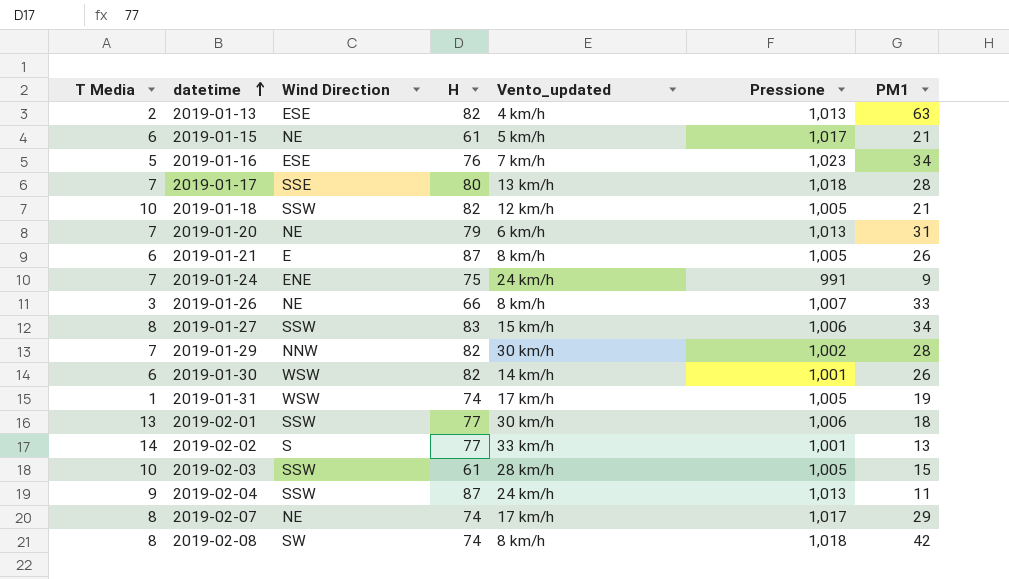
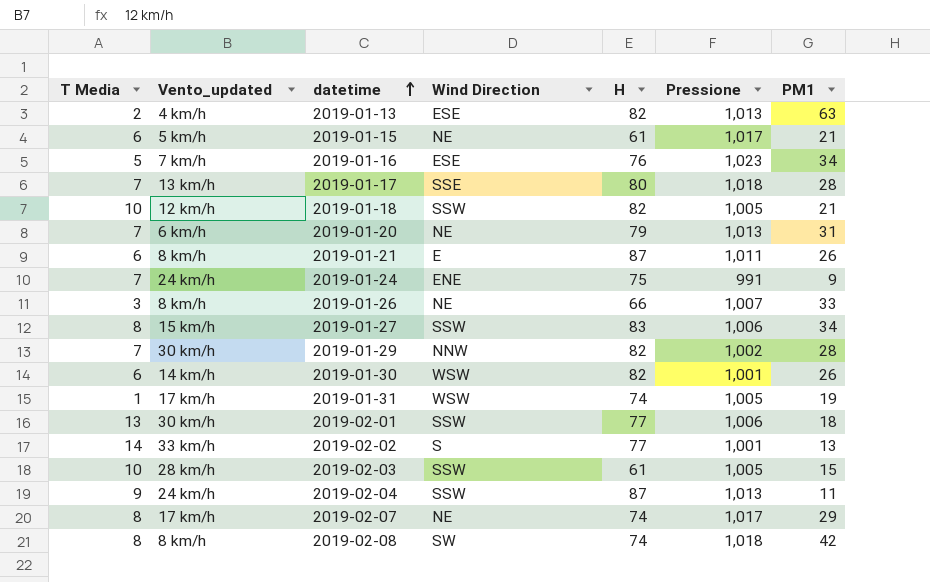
column Vento_updated | position: 5 -> 2
2019-01-21 | Pressione: 1,005 -> 1,011

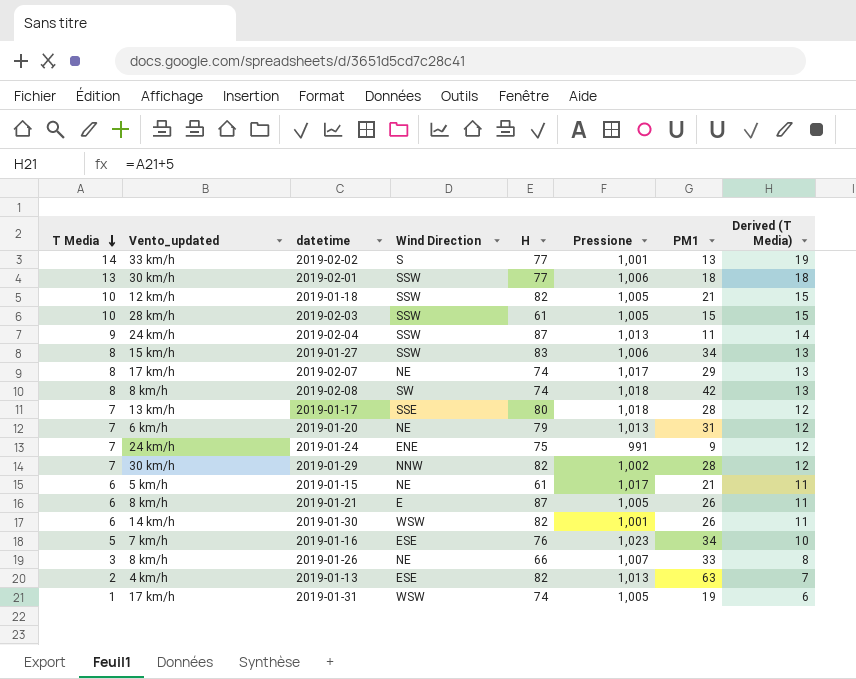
row order: datetime ascending -> T Media descending
column Derived (T Media) | formula: none -> [T Media] + 5
2019-01-21 | Pressione: 1,011 -> 1,005

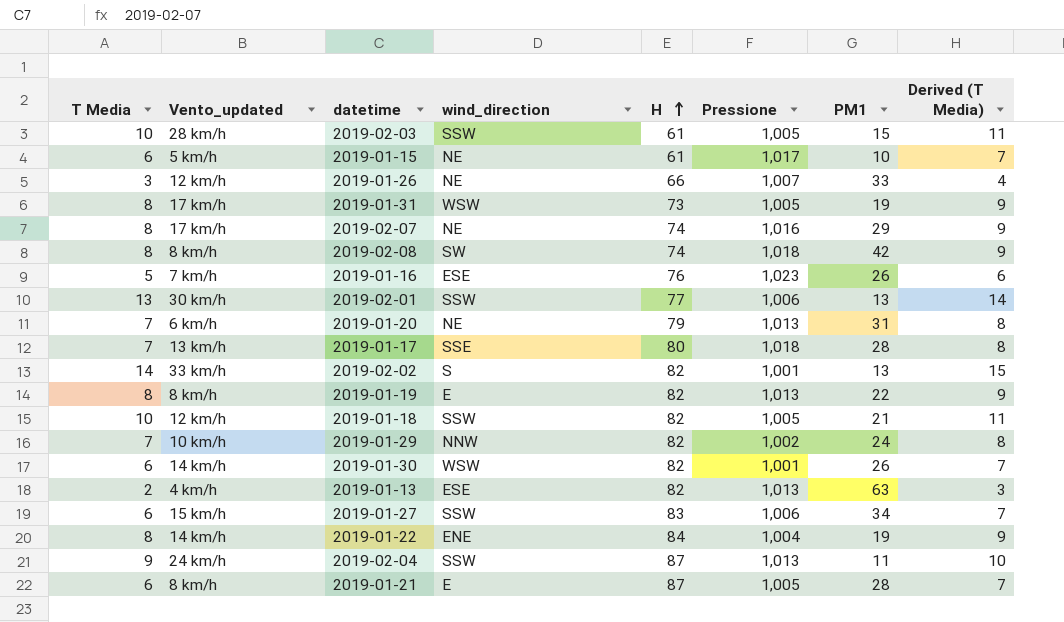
row order: T Media descending -> H ascending
column name: Wind Direction -> wind_direction
column Derived (T Media) | formula: [T Media] + 5 -> [T Media] + 1
row 2019-01-24: 7 | 24 km/h | ENE | 75 | 991 | 9 | 12 -> none
2019-01-15 | PM1: 21 -> 10
2019-01-26 | Vento_updated: 8 km/h -> 12 km/h
2019-01-31 | T Media: 1 -> 8
2019-01-31 | H: 74 -> 73
2019-02-07 | Pressione: 1,017 -> 1,016
2019-01-16 | PM1: 34 -> 26
2019-02-01 | PM1: 18 -> 13
2019-02-02 | H: 77 -> 82
row 2019-01-19: none -> 8 | 8 km/h | E | 82 | 1,013 | 22 | 9
2019-01-29 | Vento_updated: 30 km/h -> 10 km/h
2019-01-29 | PM1: 28 -> 24
2019-01-27 | T Media: 8 -> 6
row 2019-01-22: none -> 8 | 14 km/h | ENE | 84 | 1,004 | 19 | 9
2019-01-21 | PM1: 26 -> 28

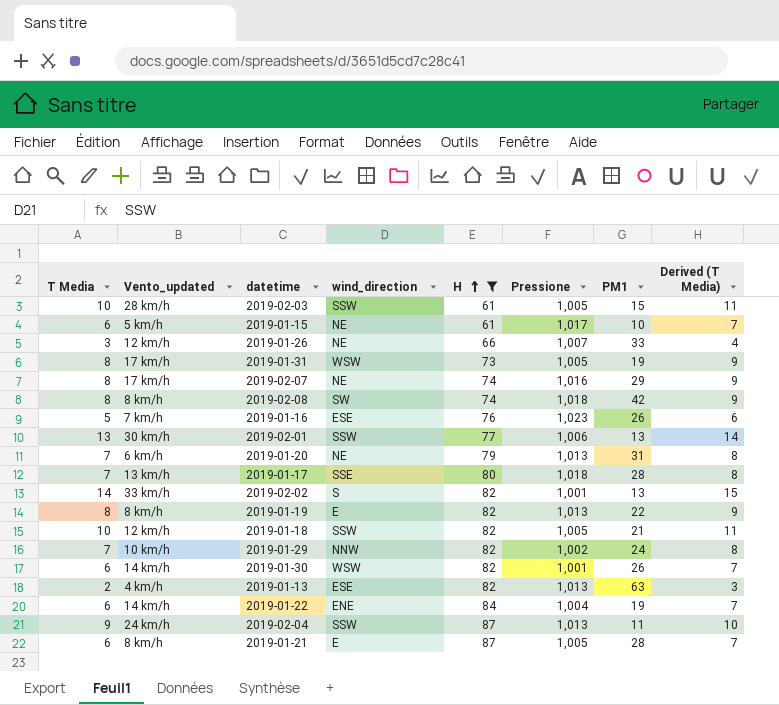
filter: none -> H != 83
2019-01-22 | T Media: 8 -> 6
2019-01-22 | Derived (T Media): 9 -> 7

